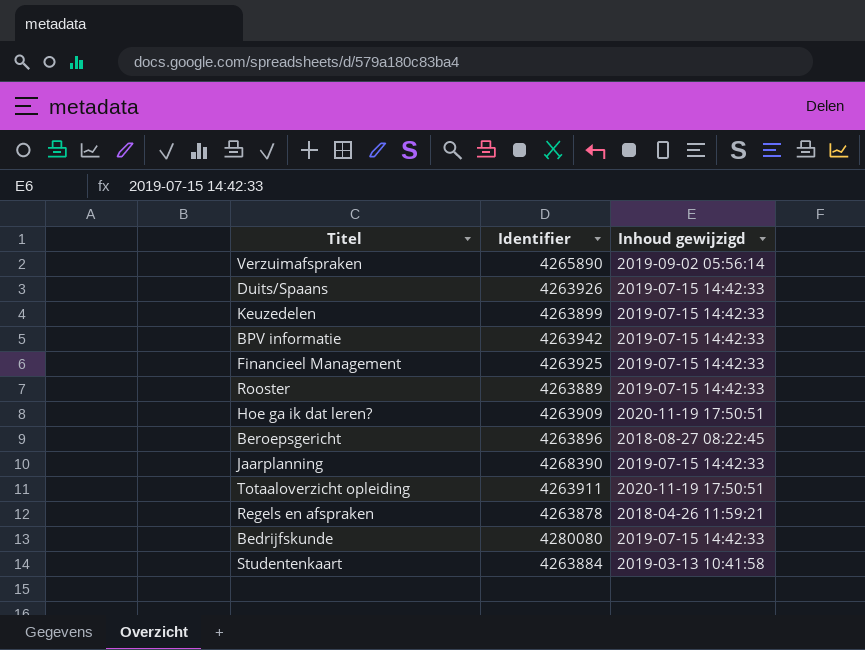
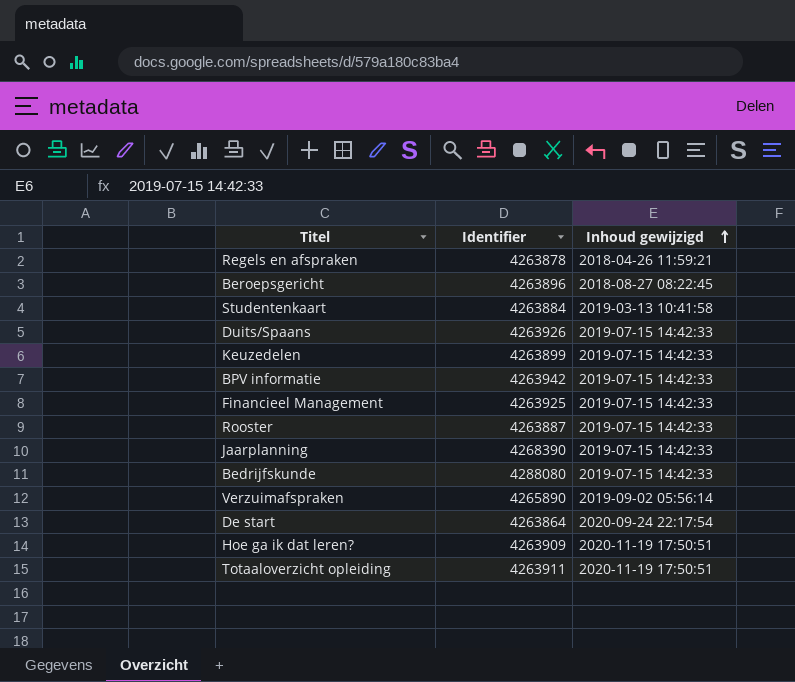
row order: none -> Inhoud gewijzigd ascending
Rooster | Identifier: 4263889 -> 4263887
Bedrijfskunde | Identifier: 4280080 -> 4288080
row De start: none -> 4263864 | 2020-09-24 22:17:54

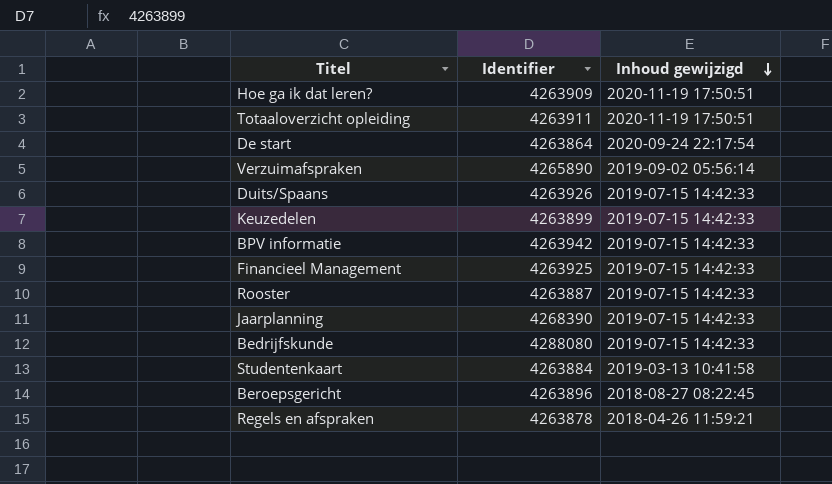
row order: Inhoud gewijzigd ascending -> Inhoud gewijzigd descending

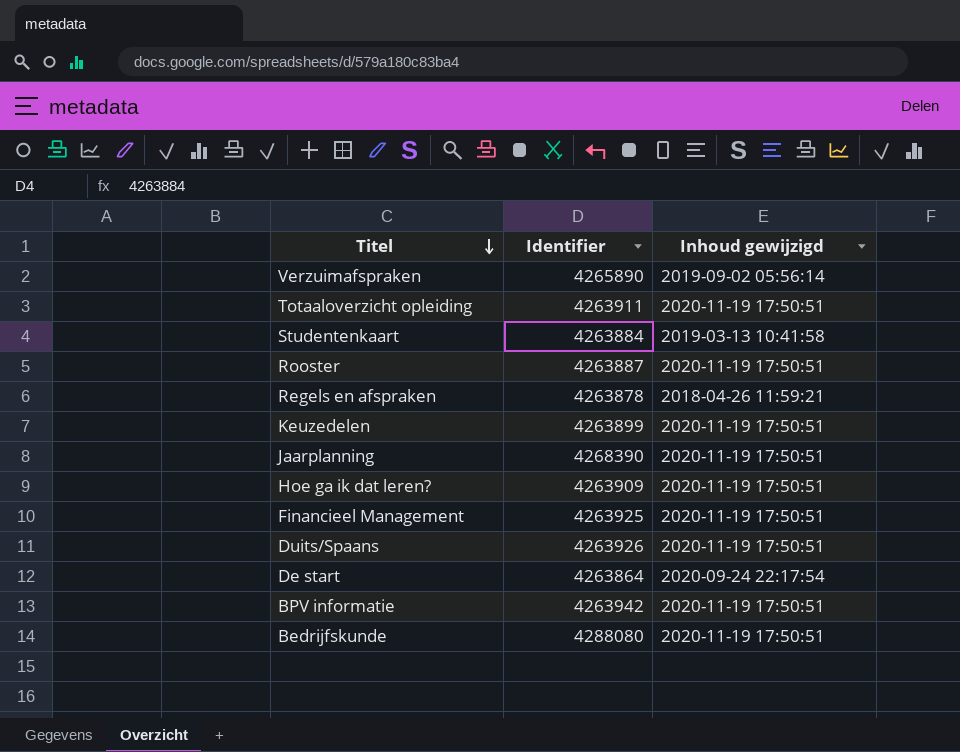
row order: Inhoud gewijzigd descending -> Titel descending
row Beroepsgericht: 4263896 | 2018-08-27 08:22:45 -> none
Rooster | Inhoud gewijzigd: 2019-07-15 14:42:33 -> 2020-11-19 17:50:51
Keuzedelen | Inhoud gewijzigd: 2019-07-15 14:42:33 -> 2020-11-19 17:50:51
Jaarplanning | Inhoud gewijzigd: 2019-07-15 14:42:33 -> 2020-11-19 17:50:51
Financieel Management | Inhoud gewijzigd: 2019-07-15 14:42:33 -> 2020-11-19 17:50:51
Duits/Spaans | Inhoud gewijzigd: 2019-07-15 14:42:33 -> 2020-11-19 17:50:51
BPV informatie | Inhoud gewijzigd: 2019-07-15 14:42:33 -> 2020-11-19 17:50:51
Bedrijfskunde | Inhoud gewijzigd: 2019-07-15 14:42:33 -> 2020-11-19 17:50:51

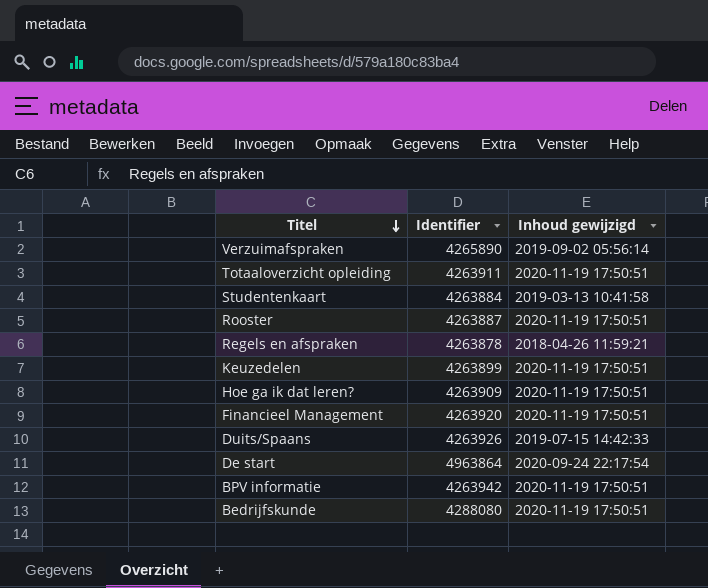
row Jaarplanning: 4268390 | 2020-11-19 17:50:51 -> none
Financieel Management | Identifier: 4263925 -> 4263920
Duits/Spaans | Inhoud gewijzigd: 2020-11-19 17:50:51 -> 2019-07-15 14:42:33
De start | Identifier: 4263864 -> 4963864

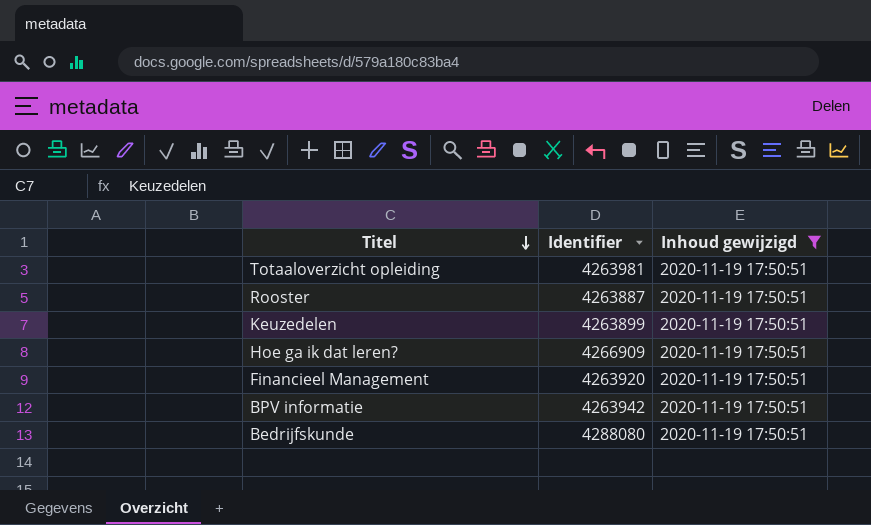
filter: none -> Inhoud gewijzigd = 2020-11-19 17:50:51
Totaaloverzicht opleiding | Identifier: 4263911 -> 4263981
Hoe ga ik dat leren? | Identifier: 4263909 -> 4266909

